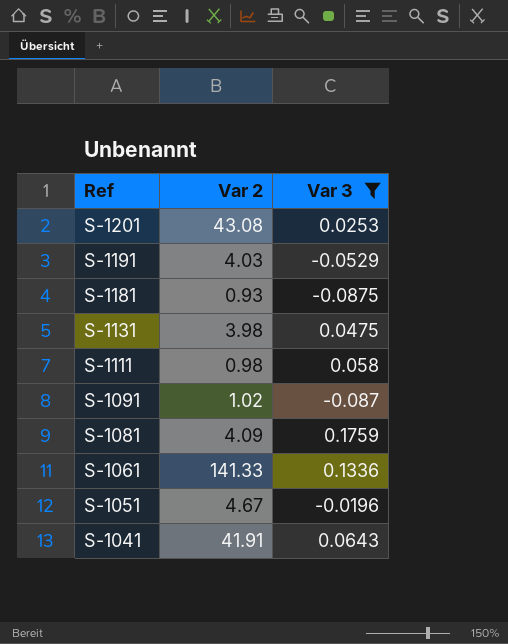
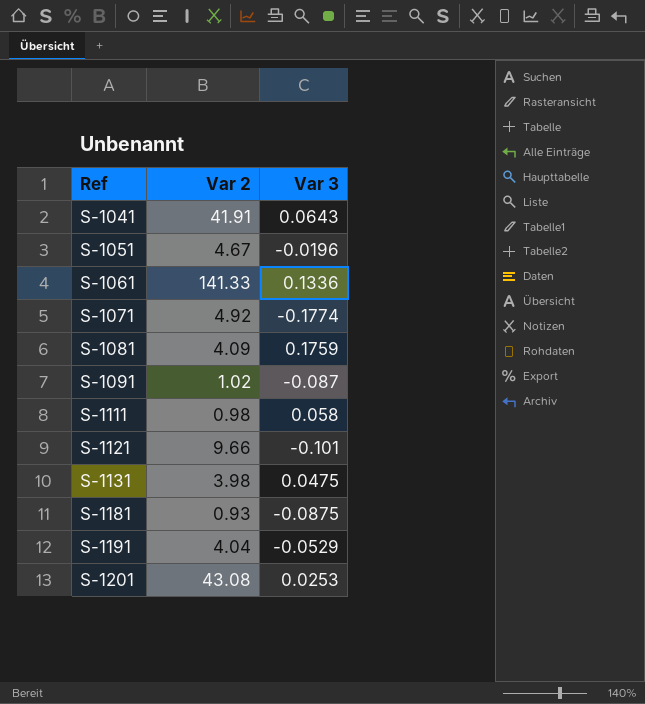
filter: Var 3 >= -0.0875 -> none
row order: Ref descending -> Ref ascending
S-1191 | Var 2: 4.03 -> 4.04

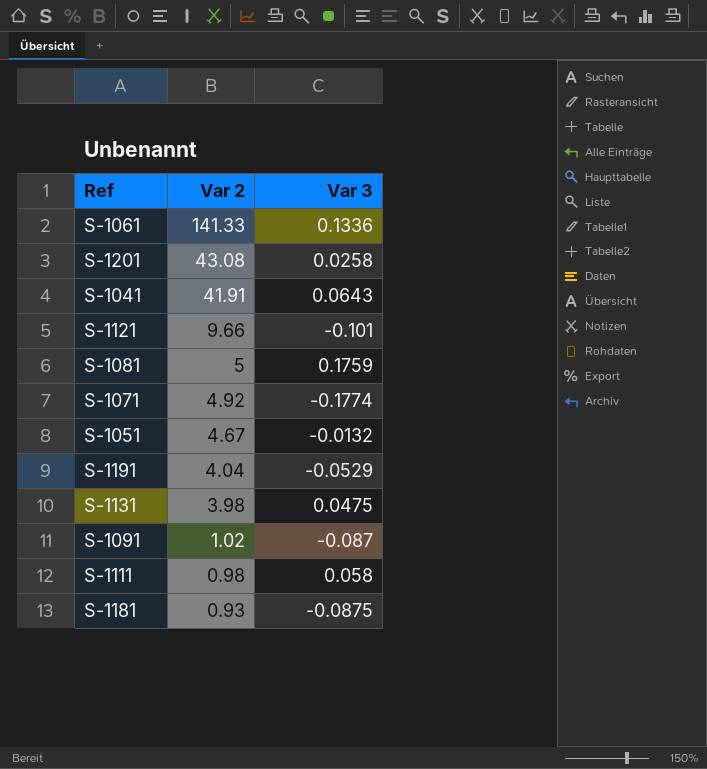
row order: Ref ascending -> Var 2 descending
S-1201 | Var 3: 0.0253 -> 0.0258
S-1081 | Var 2: 4.09 -> 5
S-1051 | Var 3: -0.0196 -> -0.0132

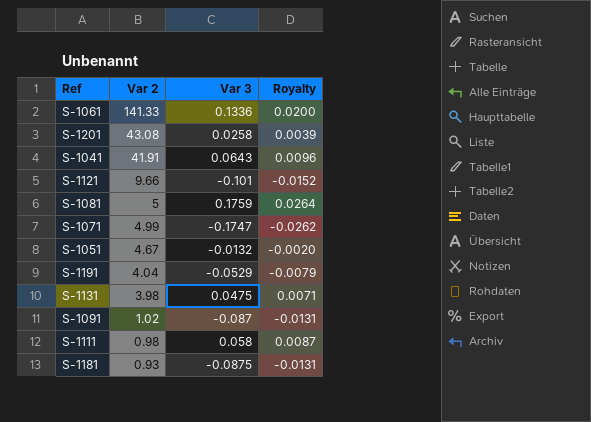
column Royalty | formula: none -> [Var 3] * 0.15
S-1071 | Var 2: 4.92 -> 4.99
S-1071 | Var 3: -0.1774 -> -0.1747

